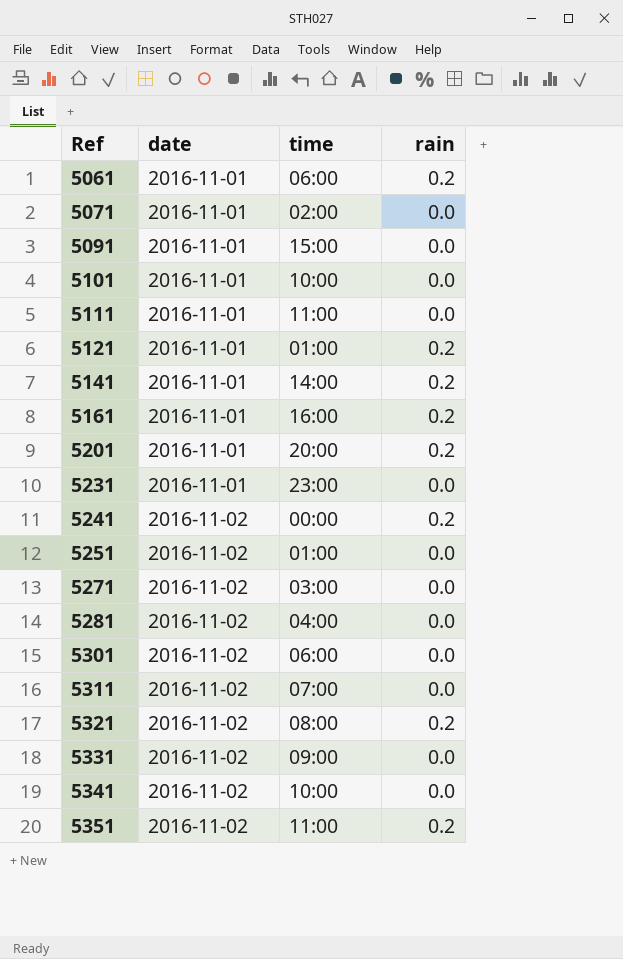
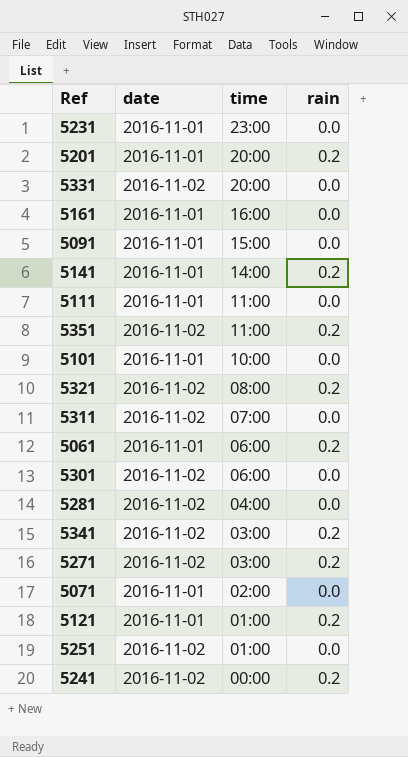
row order: Ref ascending -> time descending
5331 | time: 09:00 -> 20:00
5161 | rain: 0.2 -> 0.0
5341 | time: 10:00 -> 03:00
5341 | rain: 0.0 -> 0.2
5271 | rain: 0.0 -> 0.2

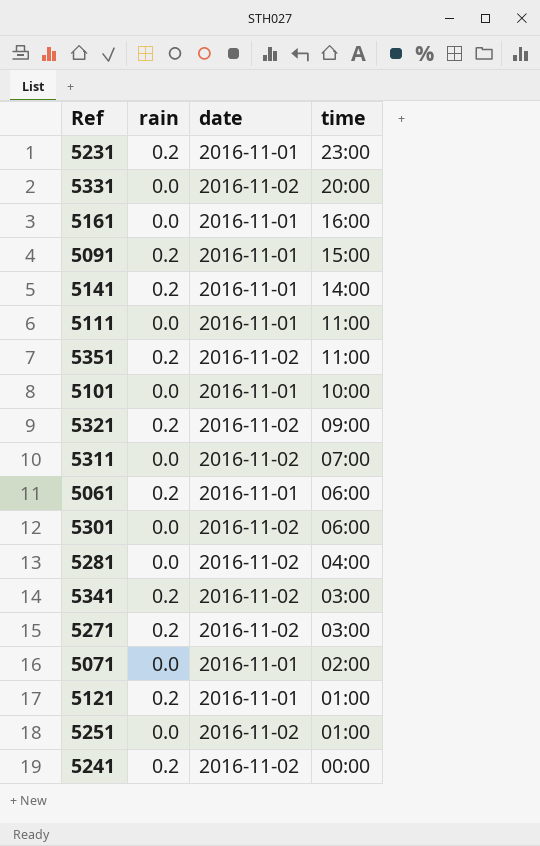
column rain | position: 4 -> 2
row 5201: 2016-11-01 | 20:00 | 0.2 -> none
5231 | rain: 0.0 -> 0.2
5091 | rain: 0.0 -> 0.2
5321 | time: 08:00 -> 09:00

